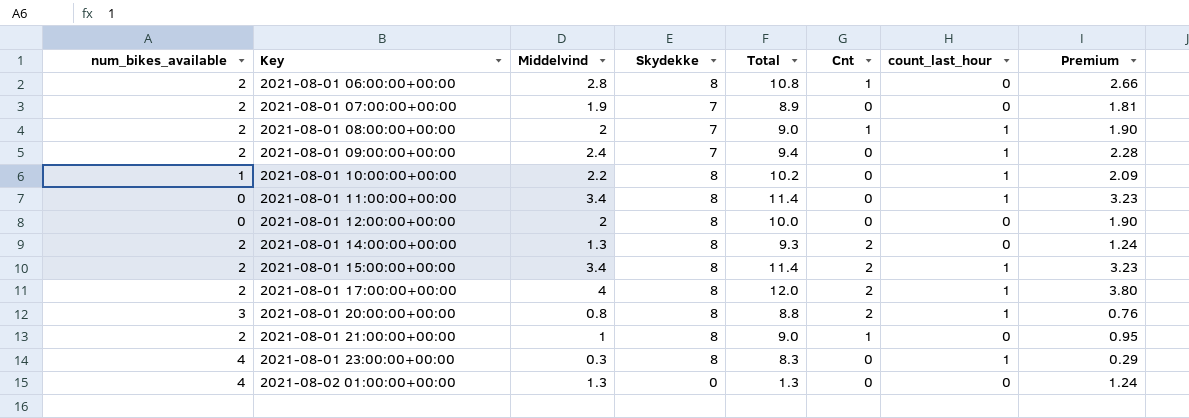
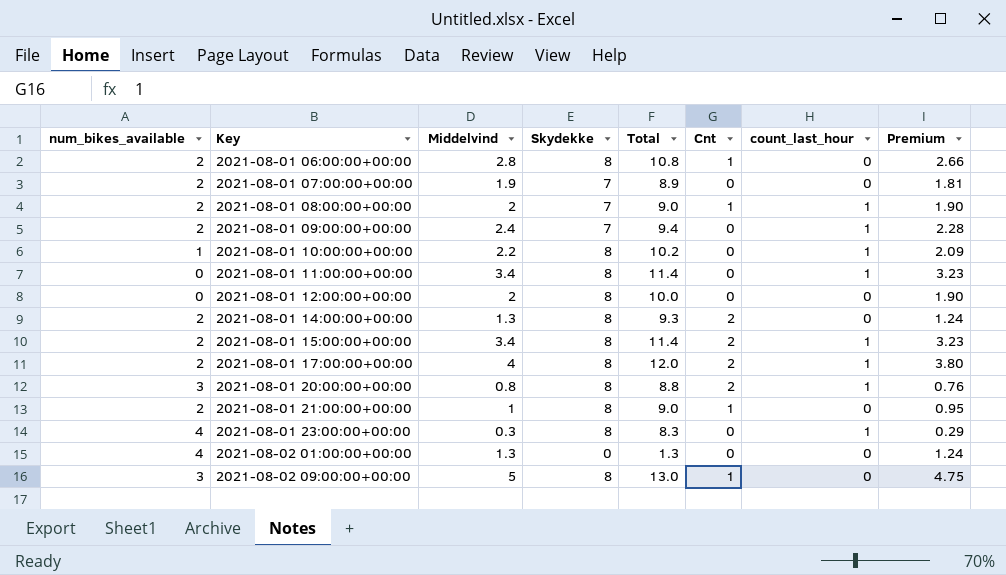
row 2021-08-02 09:00:00+00:00: none -> 3 | 5 | 8 | 13.0 | 1 | 0 | 4.75

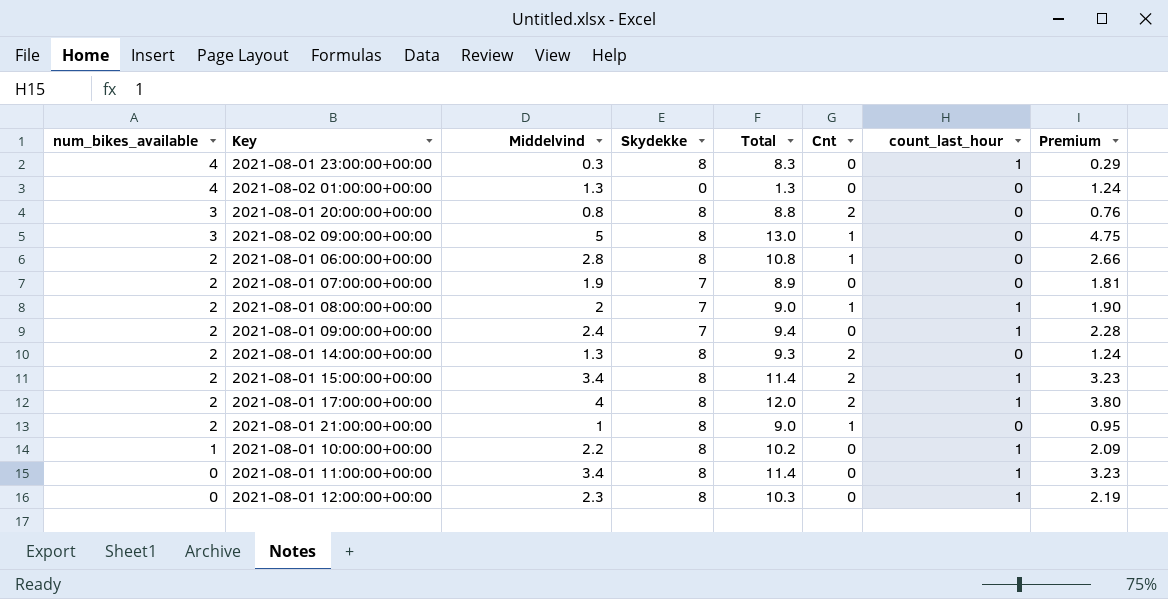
row order: Key ascending -> num_bikes_available descending
2021-08-01 20:00:00+00:00 | count_last_hour: 1 -> 0
2021-08-01 12:00:00+00:00 | Middelvind: 2 -> 2.3
2021-08-01 12:00:00+00:00 | Total: 10.0 -> 10.3
2021-08-01 12:00:00+00:00 | count_last_hour: 0 -> 1
2021-08-01 12:00:00+00:00 | Premium: 1.90 -> 2.19

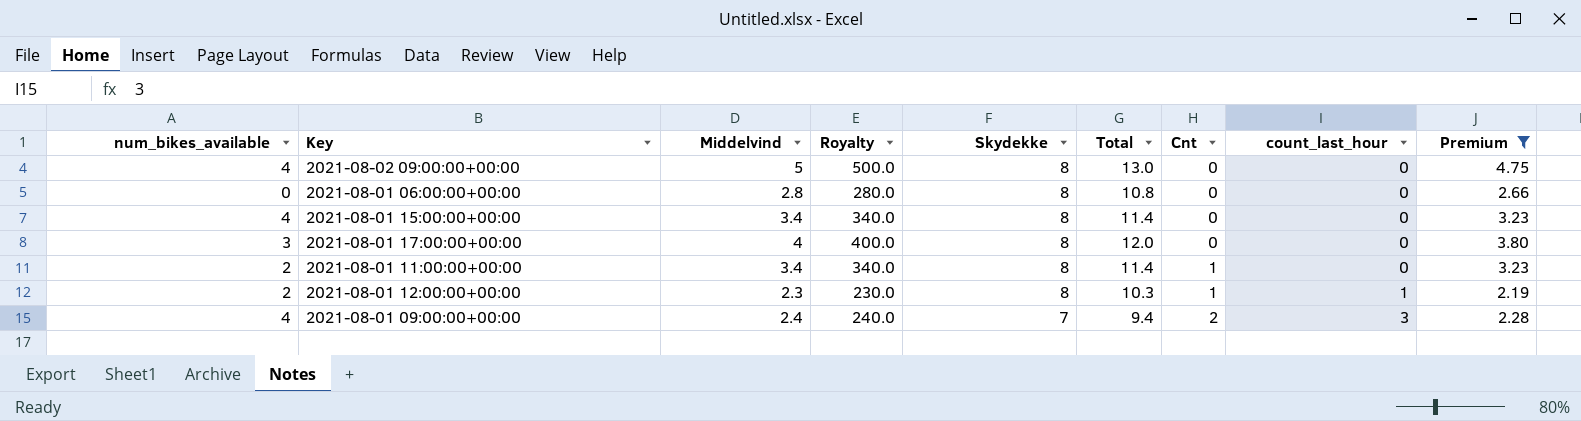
filter: none -> Premium >= 2.19
row order: num_bikes_available descending -> Skydekke descending
column Royalty | formula: none -> [Middelvind] * 100
2021-08-02 09:00:00+00:00 | num_bikes_available: 3 -> 4
2021-08-02 09:00:00+00:00 | Cnt: 1 -> 0
2021-08-01 06:00:00+00:00 | num_bikes_available: 2 -> 0
2021-08-01 06:00:00+00:00 | Cnt: 1 -> 0
2021-08-01 15:00:00+00:00 | num_bikes_available: 2 -> 4
2021-08-01 15:00:00+00:00 | Cnt: 2 -> 0
2021-08-01 15:00:00+00:00 | count_last_hour: 1 -> 0
2021-08-01 17:00:00+00:00 | num_bikes_available: 2 -> 3
2021-08-01 17:00:00+00:00 | Cnt: 2 -> 0
2021-08-01 17:00:00+00:00 | count_last_hour: 1 -> 0
2021-08-01 11:00:00+00:00 | num_bikes_available: 0 -> 2
2021-08-01 11:00:00+00:00 | Cnt: 0 -> 1
2021-08-01 11:00:00+00:00 | count_last_hour: 1 -> 0
2021-08-01 12:00:00+00:00 | num_bikes_available: 0 -> 2
2021-08-01 12:00:00+00:00 | Cnt: 0 -> 1
2021-08-01 09:00:00+00:00 | num_bikes_available: 2 -> 4
2021-08-01 09:00:00+00:00 | Cnt: 0 -> 2
2021-08-01 09:00:00+00:00 | count_last_hour: 1 -> 3

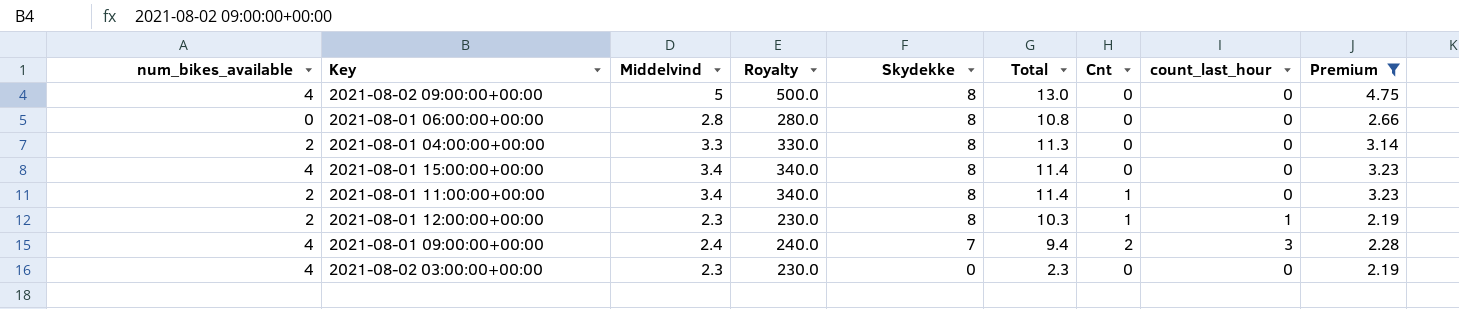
row 2021-08-01 17:00:00+00:00: 3 | 4 | 400.0 | 8 | 12.0 | 0 | 0 | 3.80 -> none
row 2021-08-01 04:00:00+00:00: none -> 2 | 3.3 | 330.0 | 8 | 11.3 | 0 | 0 | 3.14
row 2021-08-02 03:00:00+00:00: none -> 4 | 2.3 | 230.0 | 0 | 2.3 | 0 | 0 | 2.19

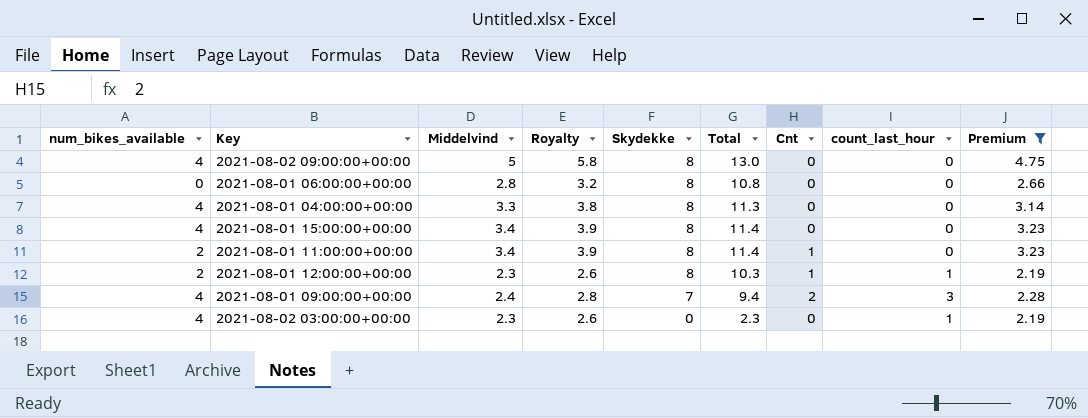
column Royalty | formula: [Middelvind] * 100 -> [Middelvind] * 1.15
2021-08-01 04:00:00+00:00 | num_bikes_available: 2 -> 4
2021-08-02 03:00:00+00:00 | count_last_hour: 0 -> 1

